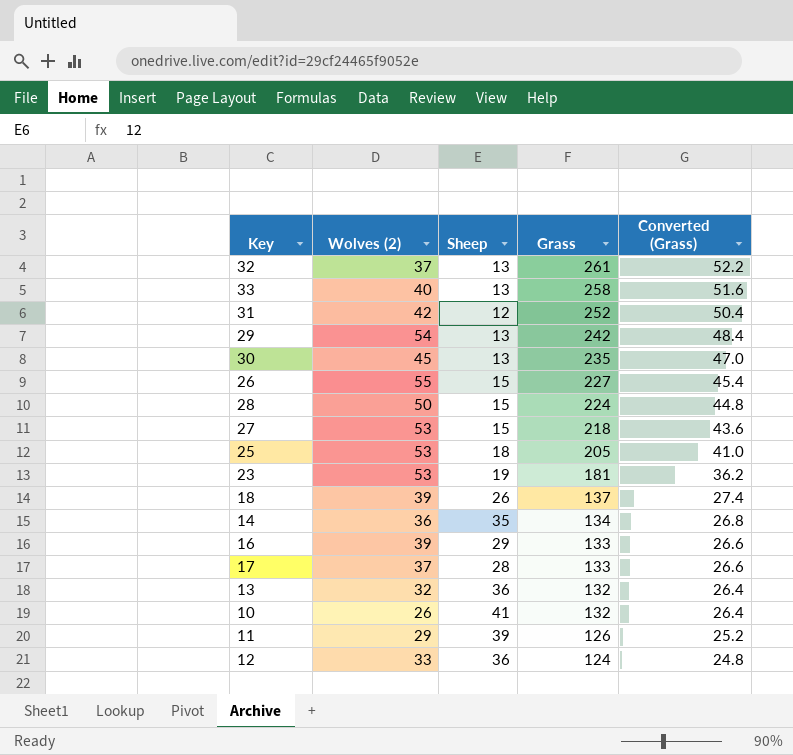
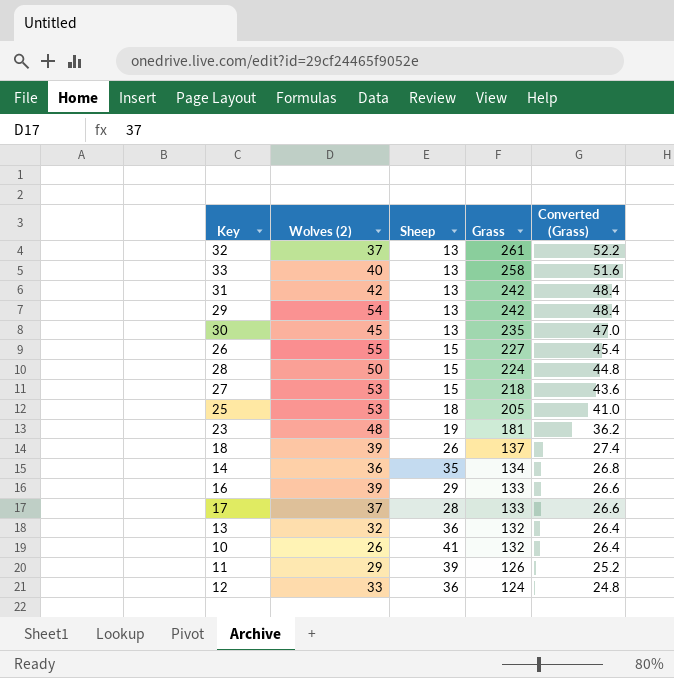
31 | Sheep: 12 -> 13
31 | Grass: 252 -> 242
31 | Converted (Grass): 50.4 -> 48.4
23 | Wolves (2): 53 -> 48

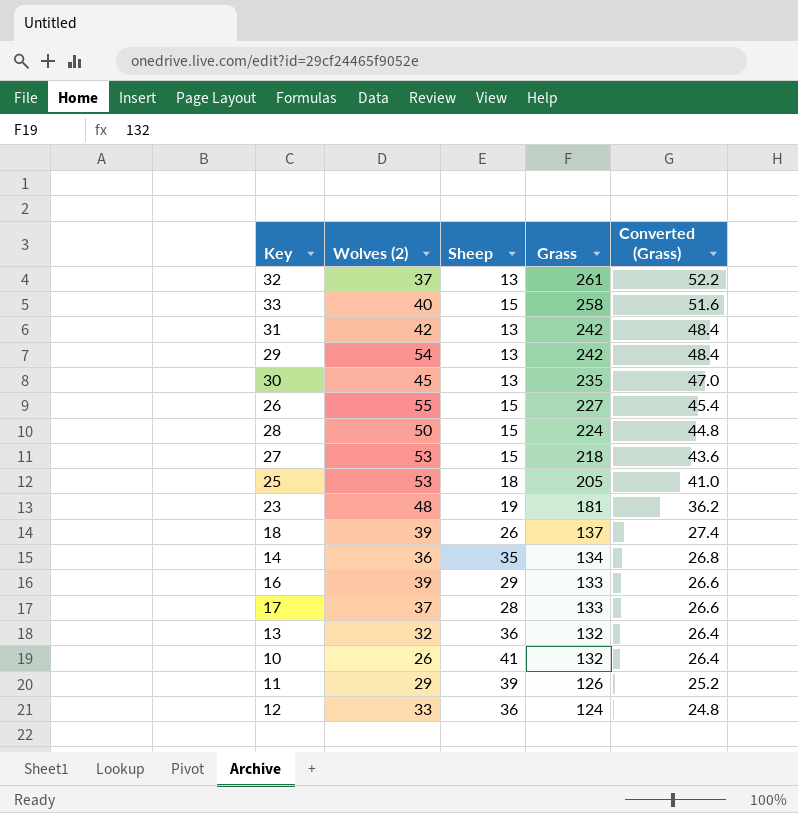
33 | Sheep: 13 -> 15

